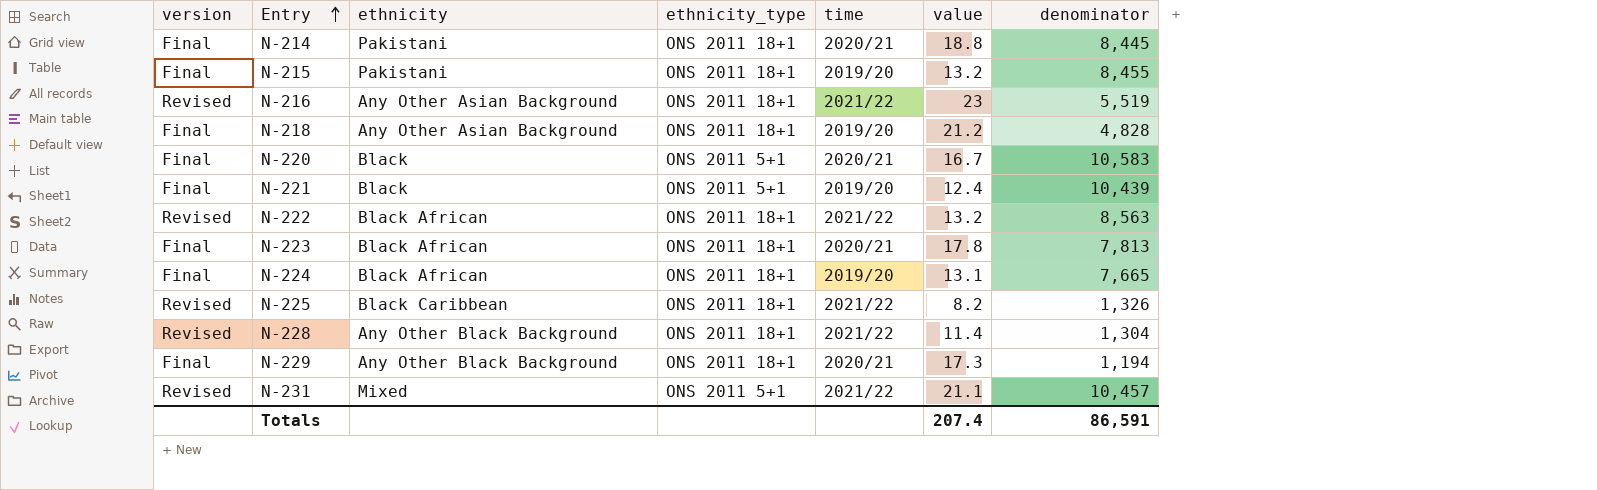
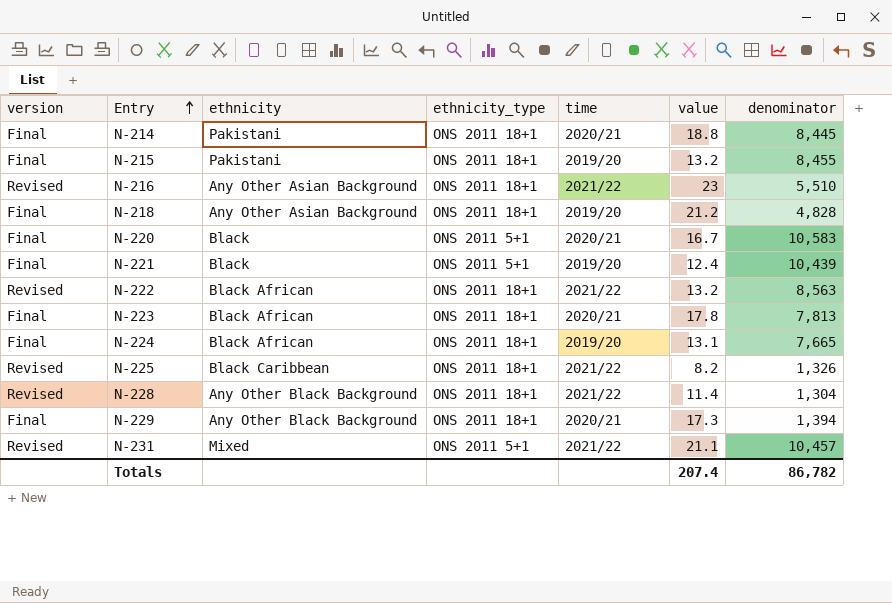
N-216 | denominator: 5,519 -> 5,510
N-229 | denominator: 1,194 -> 1,394
Totals | denominator: 86,591 -> 86,782

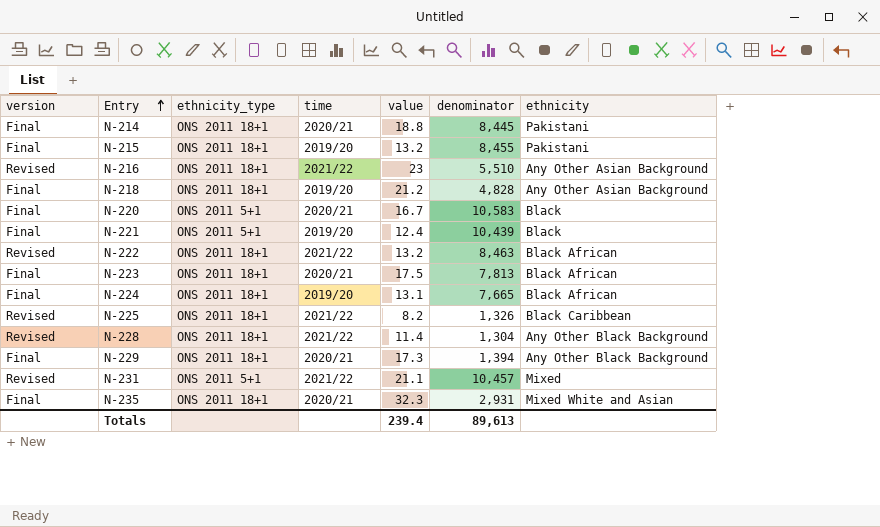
column ethnicity | position: 3 -> 7
N-222 | denominator: 8,563 -> 8,463
N-223 | value: 17.8 -> 17.5
row N-235: none -> Final | ONS 2011 18+1 | 2020/21 | 32.3 | 2,931 | Mixed White and Asian
Totals | value: 207.4 -> 239.4
Totals | denominator: 86,782 -> 89,613

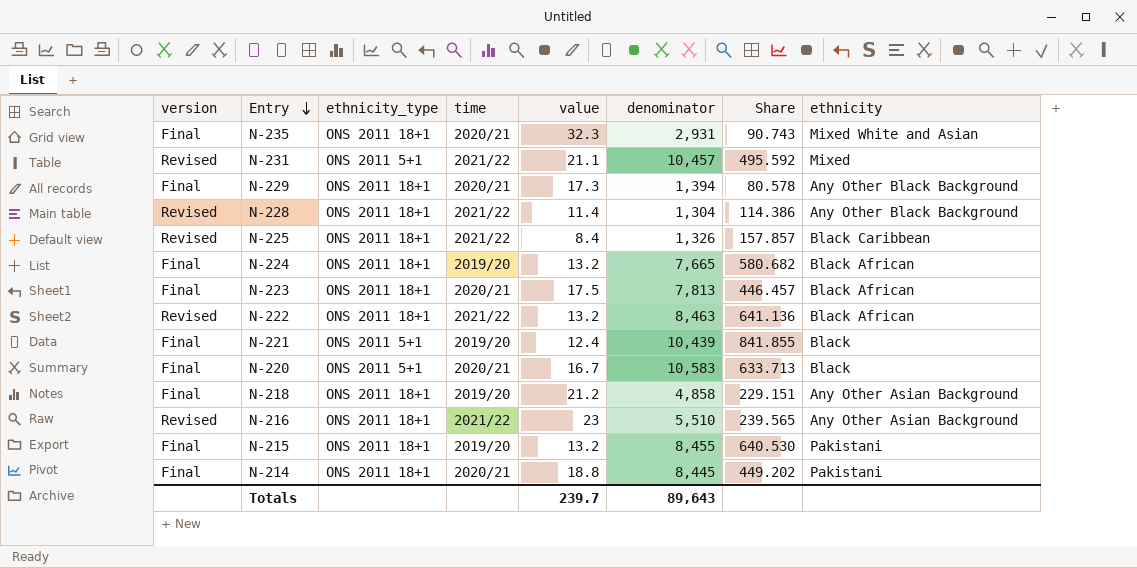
row order: Entry ascending -> Entry descending
column Share | formula: none -> [denominator] / [value]
N-225 | value: 8.2 -> 8.4
N-224 | value: 13.1 -> 13.2
N-218 | denominator: 4,828 -> 4,858
Totals | value: 239.4 -> 239.7
Totals | denominator: 89,613 -> 89,643

